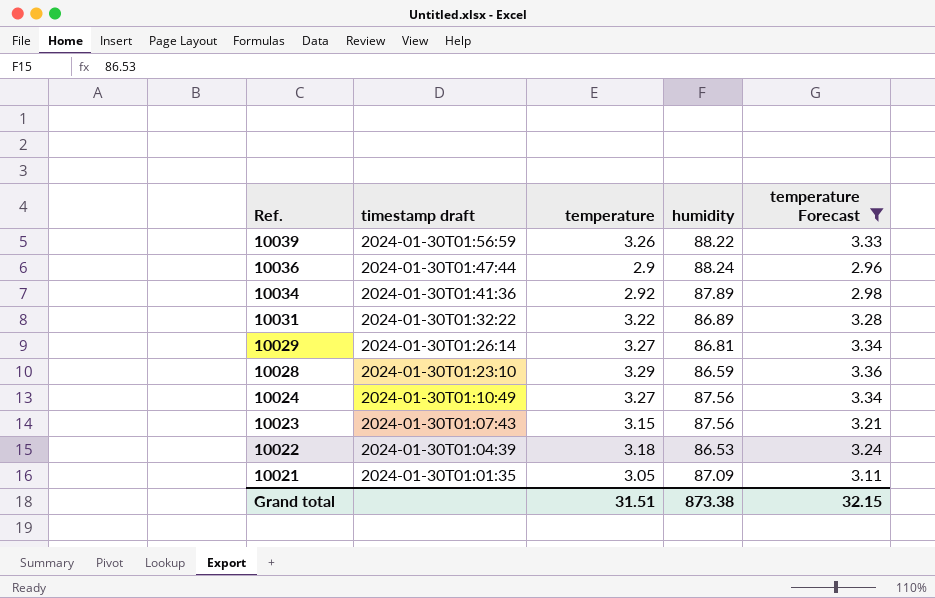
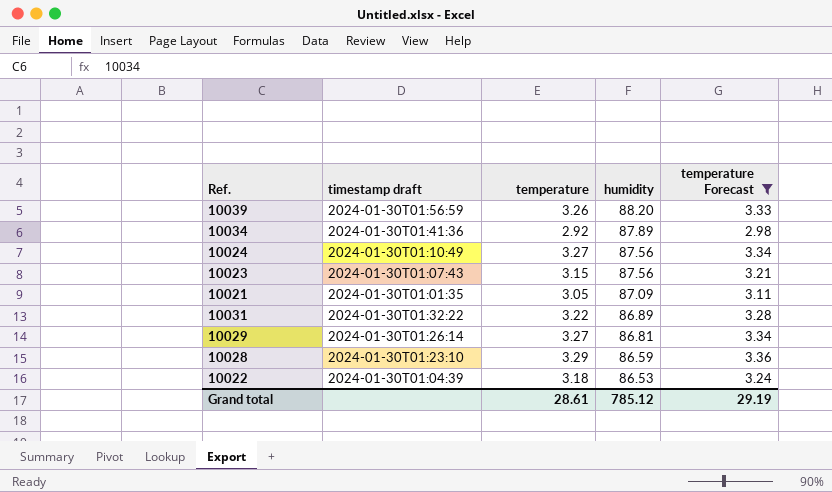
row order: Ref. descending -> humidity descending
row 10036: 2024-01-30T01:47:44 | 2.9 | 88.24 | 2.96 -> none
10039 | humidity: 88.22 -> 88.20
Grand total | temperature: 31.51 -> 28.61
Grand total | humidity: 873.38 -> 785.12
Grand total | temperature Forecast: 32.15 -> 29.19

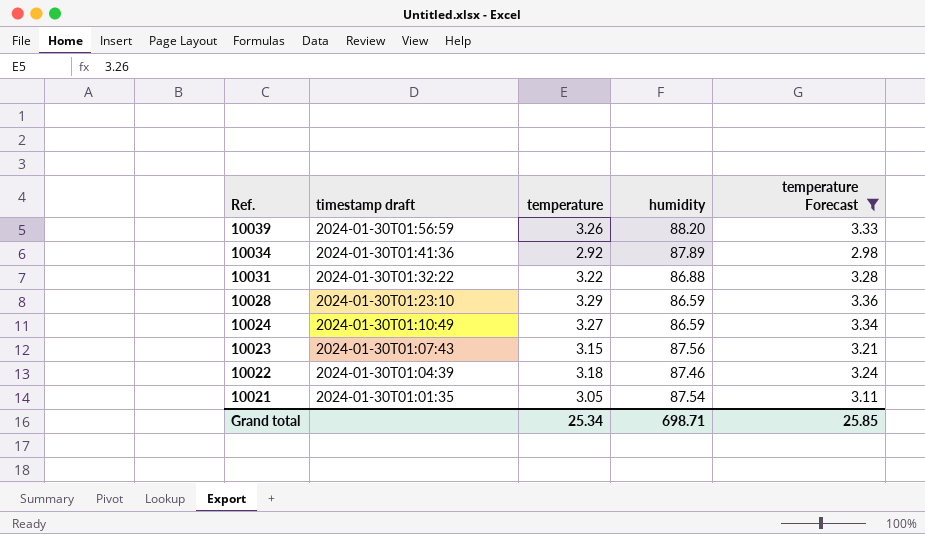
row order: humidity descending -> Ref. descending
row 10029: 2024-01-30T01:26:14 | 3.27 | 86.81 | 3.34 -> none
10031 | humidity: 86.89 -> 86.88
10024 | humidity: 87.56 -> 86.59
10022 | humidity: 86.53 -> 87.46
10021 | humidity: 87.09 -> 87.54
Grand total | temperature: 28.61 -> 25.34
Grand total | humidity: 785.12 -> 698.71
Grand total | temperature Forecast: 29.19 -> 25.85

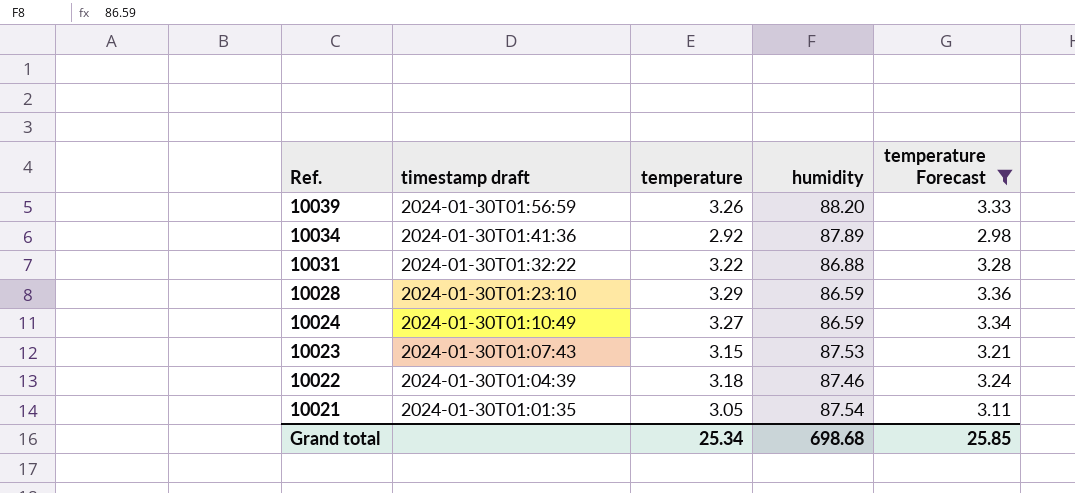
10023 | humidity: 87.56 -> 87.53
Grand total | humidity: 698.71 -> 698.68

